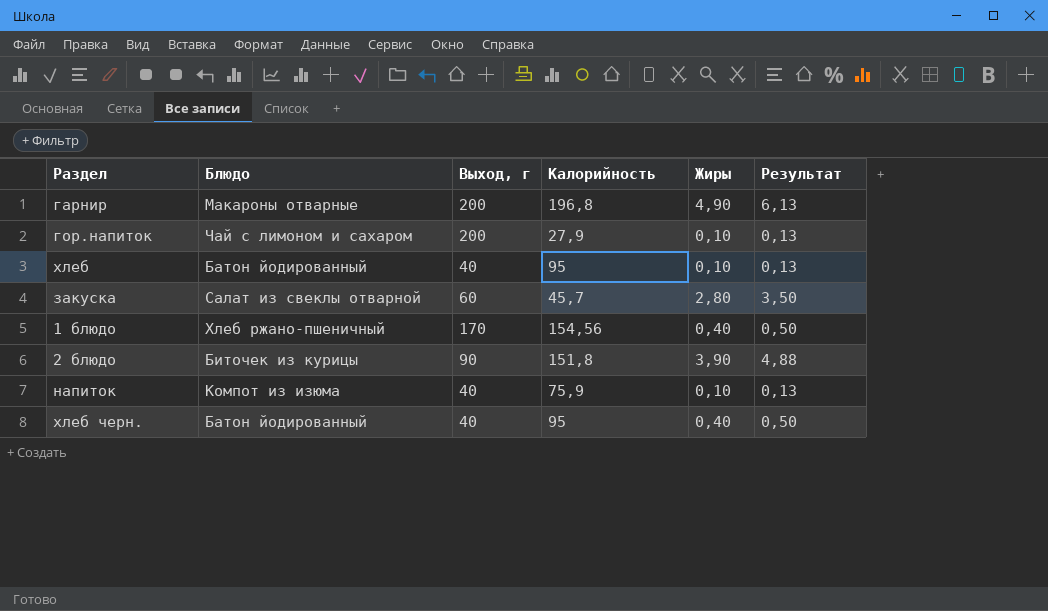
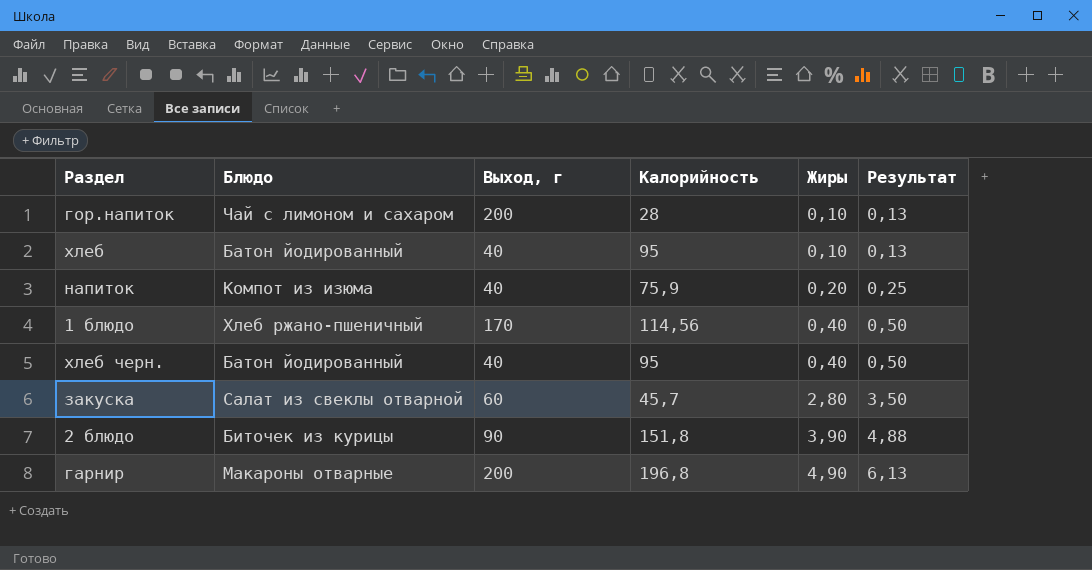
row order: none -> Жиры ascending
гор.напиток | Калорийность: 27,9 -> 28
напиток | Жиры: 0,10 -> 0,20
напиток | Результат: 0,13 -> 0,25
1 блюдо | Калорийность: 154,56 -> 114,56

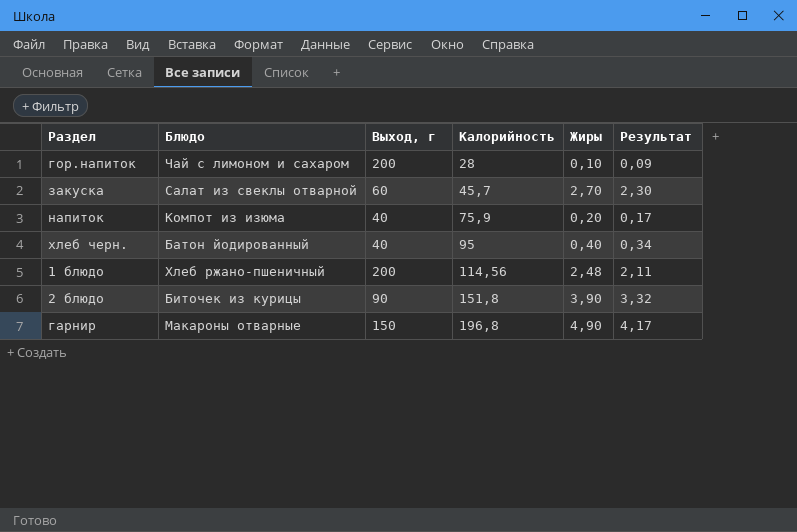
row order: Жиры ascending -> Калорийность ascending
column Результат | formula: [Жиры] * 1,25 -> [Жиры] * 0,85
row хлеб: Батон йодированный | 40 | 95 | 0,10 | 0,13 -> none
закуска | Жиры: 2,80 -> 2,70
1 блюдо | Выход, г: 170 -> 200
1 блюдо | Жиры: 0,40 -> 2,48
гарнир | Выход, г: 200 -> 150

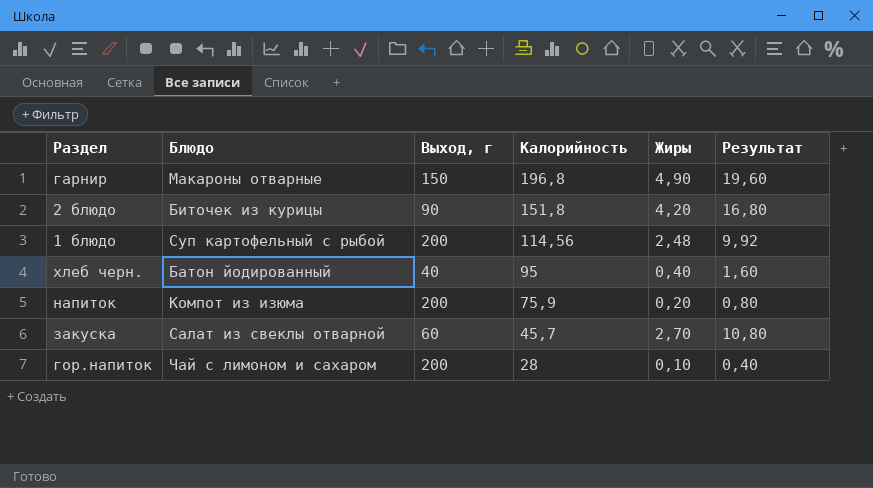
row order: Калорийность ascending -> Калорийность descending
column Результат | formula: [Жиры] * 0,85 -> [Жиры] * 4
2 блюдо | Жиры: 3,90 -> 4,20
1 блюдо | Блюдо: Хлеб ржано-пшеничный -> Суп картофельный с рыбой
напиток | Выход, г: 40 -> 200

